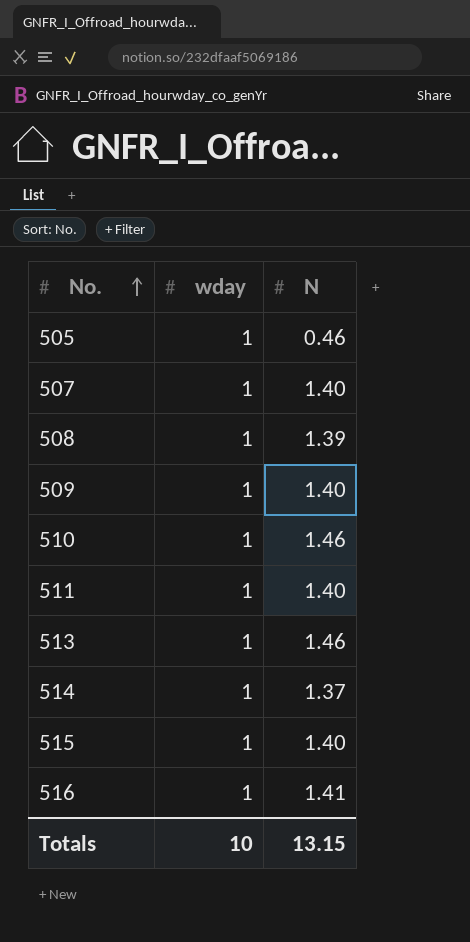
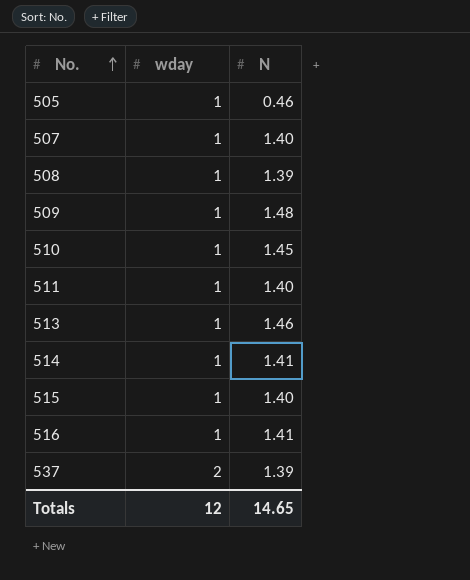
509 | N: 1.40 -> 1.48
510 | N: 1.46 -> 1.45
514 | N: 1.37 -> 1.41
row 537: none -> 2 | 1.39
Totals | wday: 10 -> 12
Totals | N: 13.15 -> 14.65

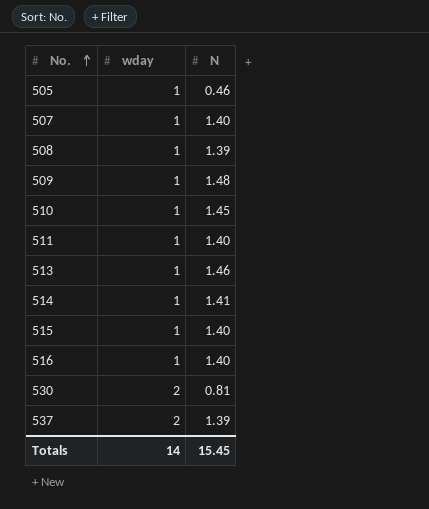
516 | N: 1.41 -> 1.40
row 530: none -> 2 | 0.81
Totals | wday: 12 -> 14
Totals | N: 14.65 -> 15.45

